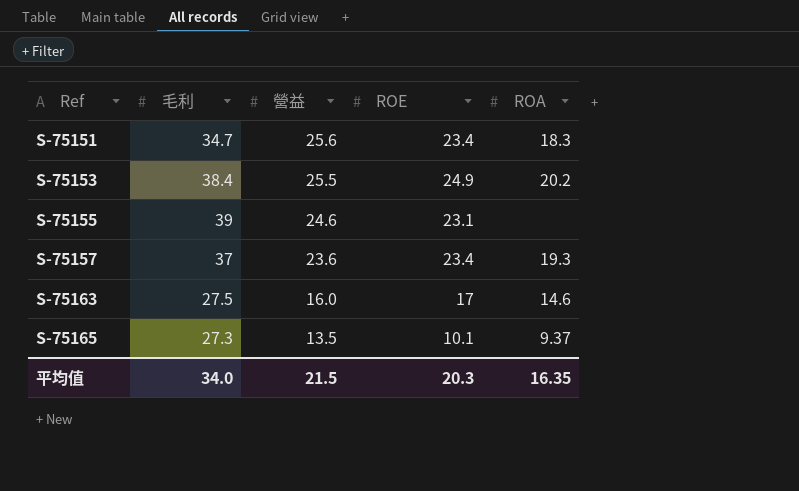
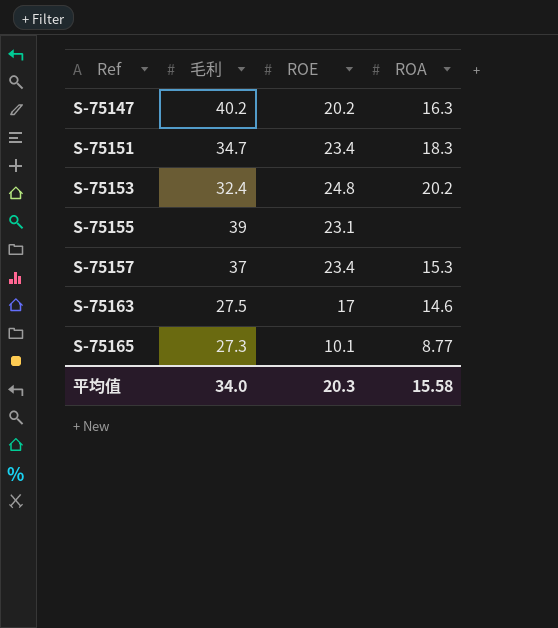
column 營益 | position: 3 -> none
row S-75147: none -> 40.2 | 20.2 | 16.3
S-75153 | 毛利: 38.4 -> 32.4
S-75153 | ROE: 24.9 -> 24.8
S-75157 | ROA: 19.3 -> 15.3
S-75165 | ROA: 9.37 -> 8.77
平均值 | ROA: 16.35 -> 15.58

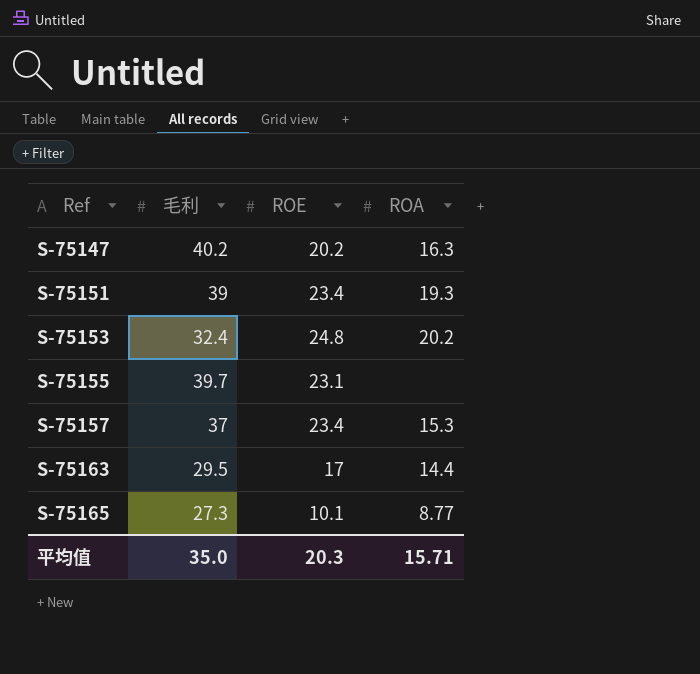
S-75151 | 毛利: 34.7 -> 39
S-75151 | ROA: 18.3 -> 19.3
S-75155 | 毛利: 39 -> 39.7
S-75163 | 毛利: 27.5 -> 29.5
S-75163 | ROA: 14.6 -> 14.4
平均值 | 毛利: 34.0 -> 35.0
平均值 | ROA: 15.58 -> 15.71

